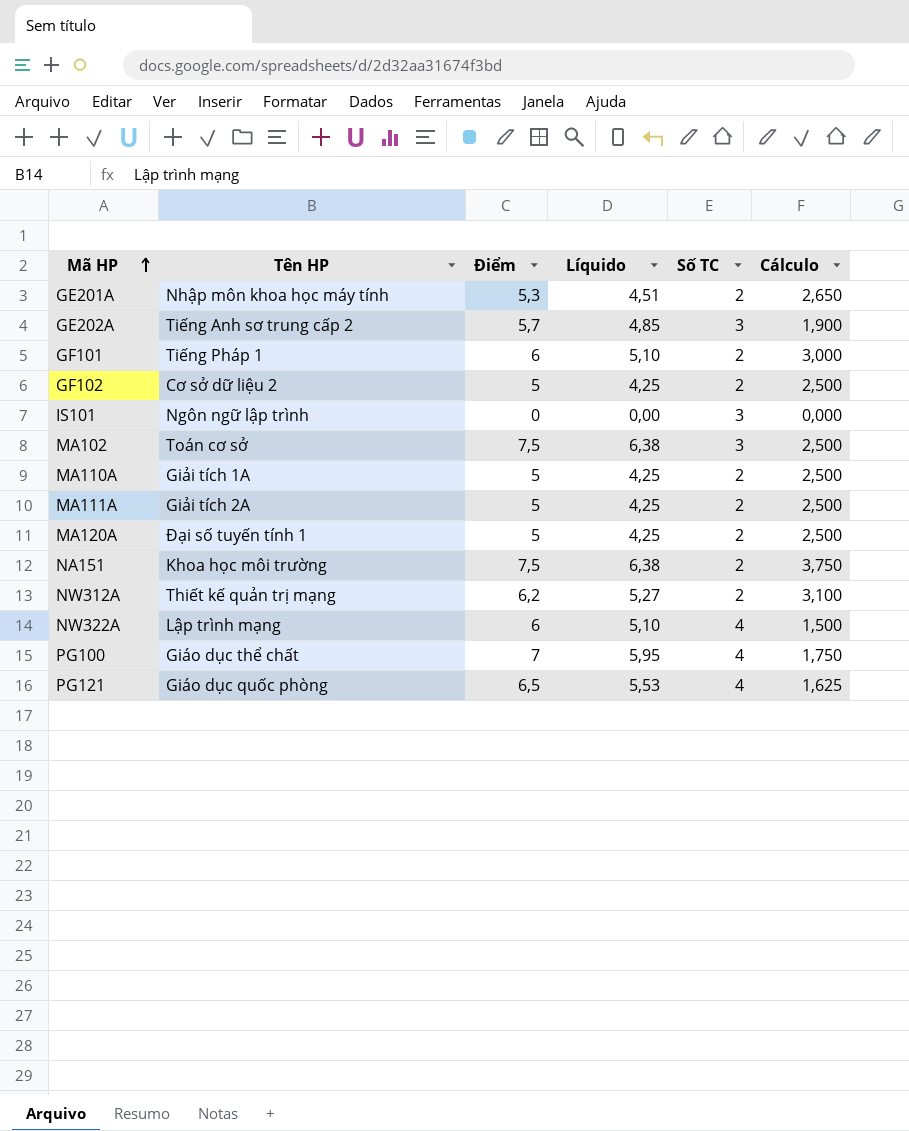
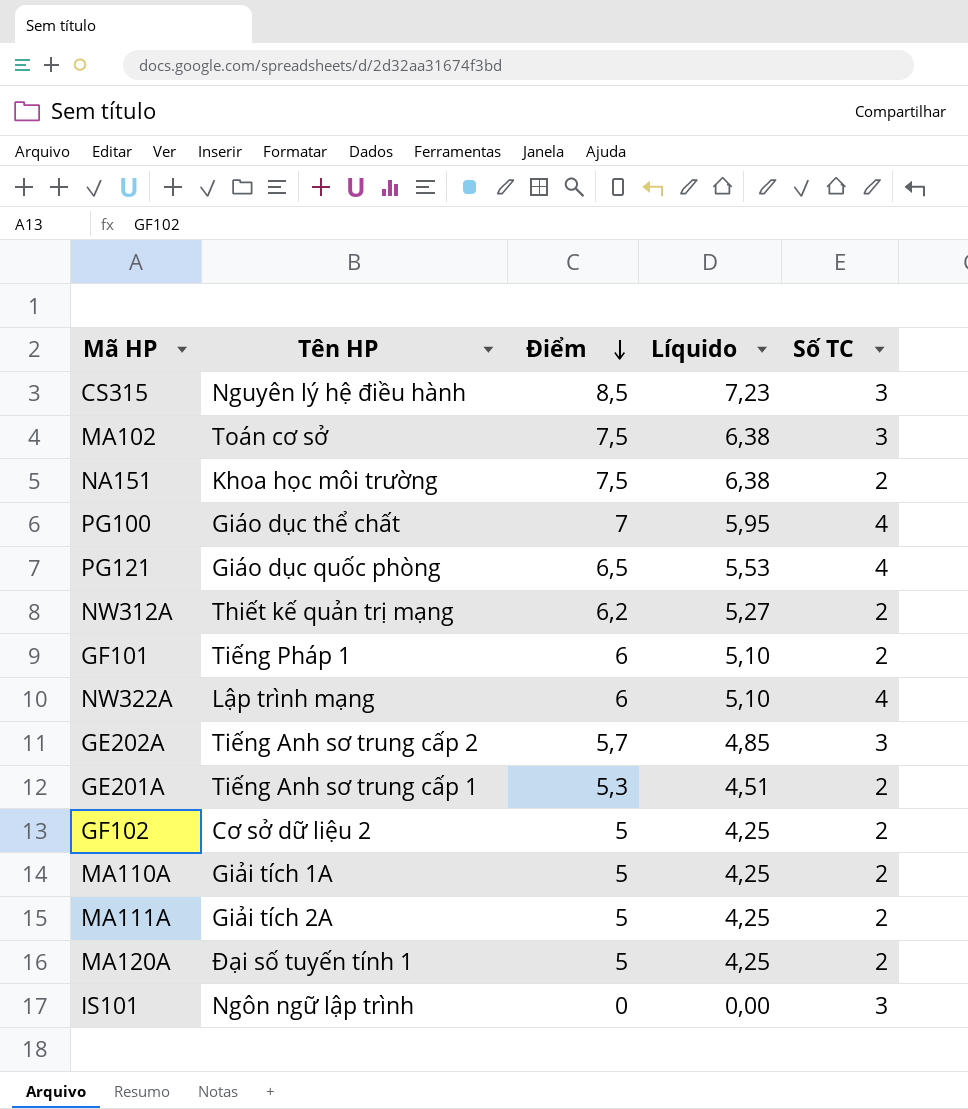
row order: Mã HP ascending -> Điểm descending
column Cálculo | formula: [Điểm] / [Số TC] -> none
row CS315: none -> Nguyên lý hệ điều hành | 8,5 | 7,23 | 3
GE201A | Tên HP: Nhập môn khoa học máy tính -> Tiếng Anh sơ trung cấp 1

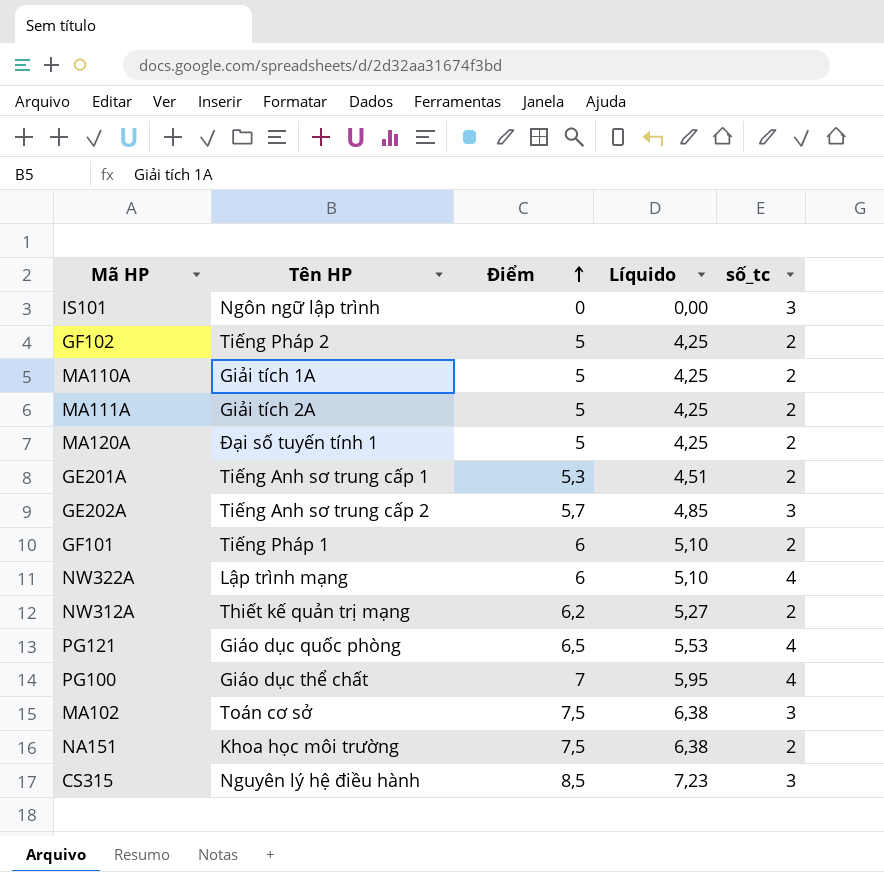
row order: Điểm descending -> Điểm ascending
column name: Số TC -> số_tc
GF102 | Tên HP: Cơ sở dữ liệu 2 -> Tiếng Pháp 2

